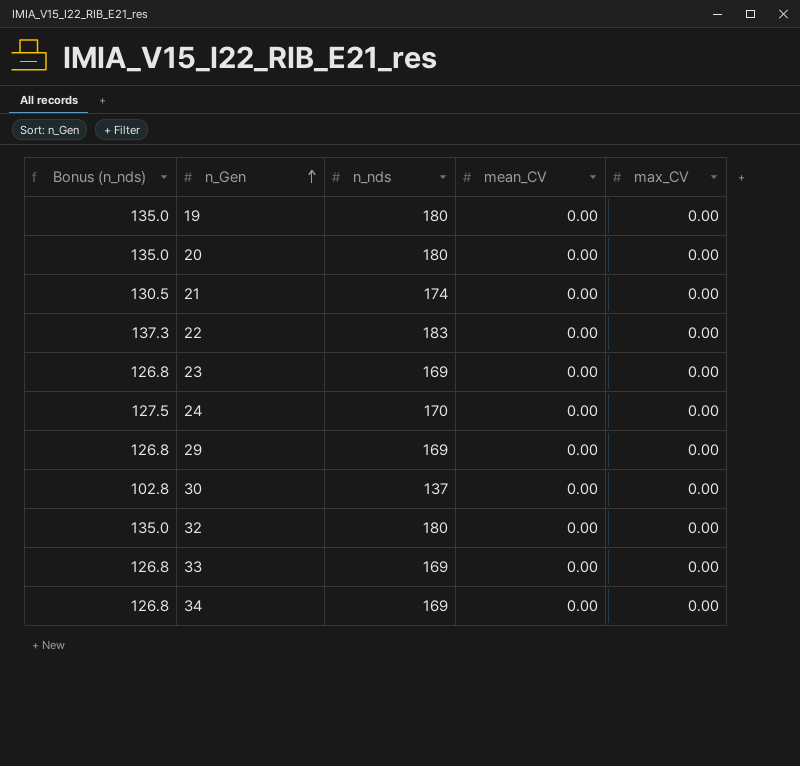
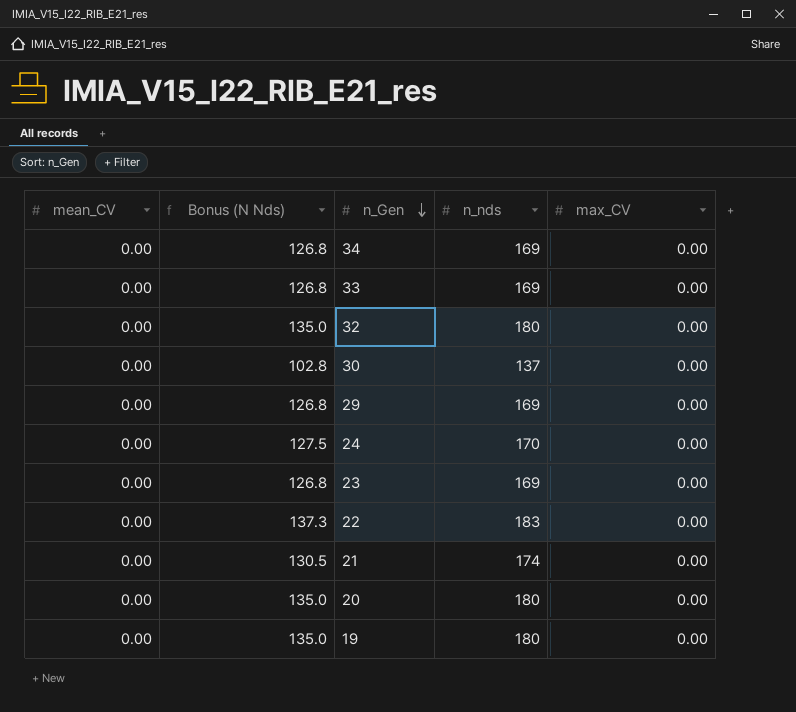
row order: n_Gen ascending -> n_Gen descending
column mean_CV | position: 4 -> 1
column name: Bonus (n_nds) -> Bonus (N Nds)

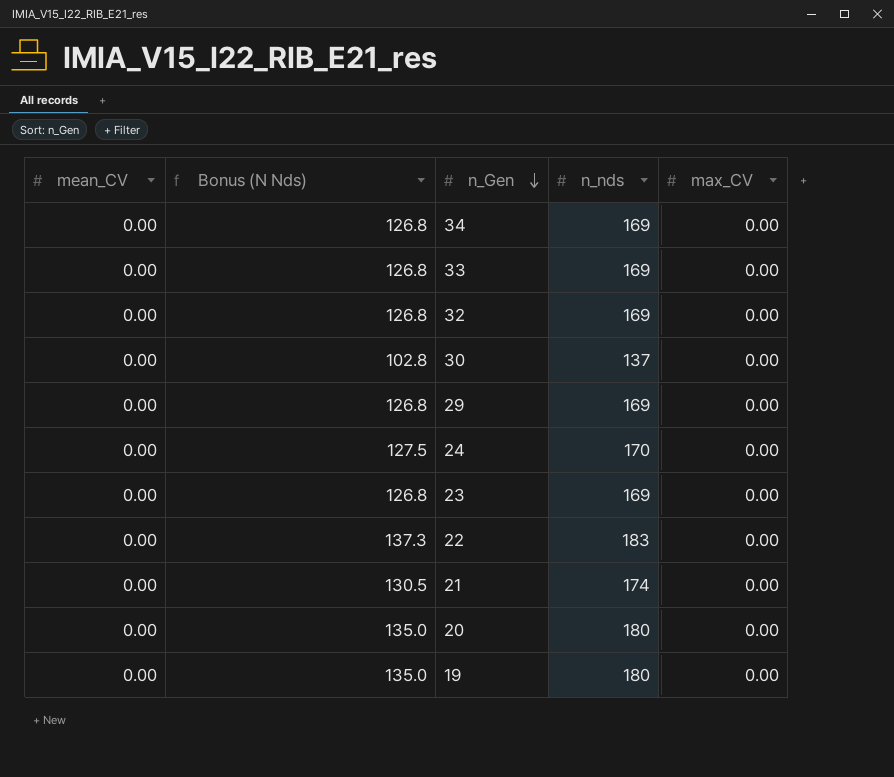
32 | Bonus (N Nds): 135.0 -> 126.8
32 | n_nds: 180 -> 169

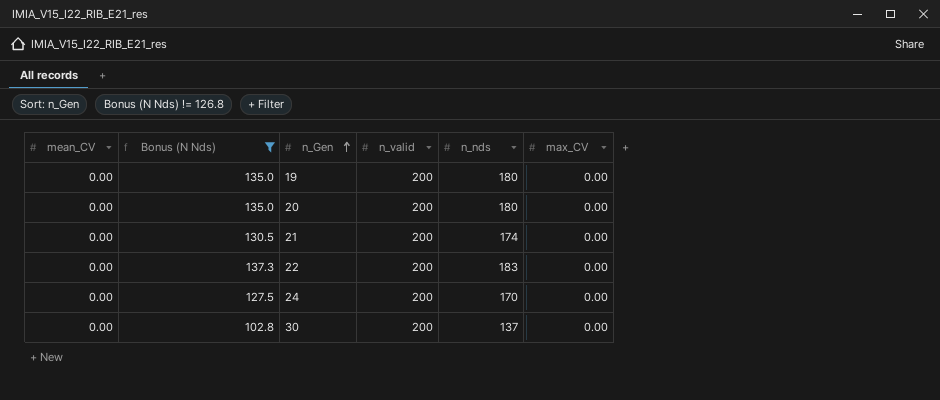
filter: none -> Bonus (N Nds) != 126.8
row order: n_Gen descending -> n_Gen ascending
column n_valid | position: none -> 4

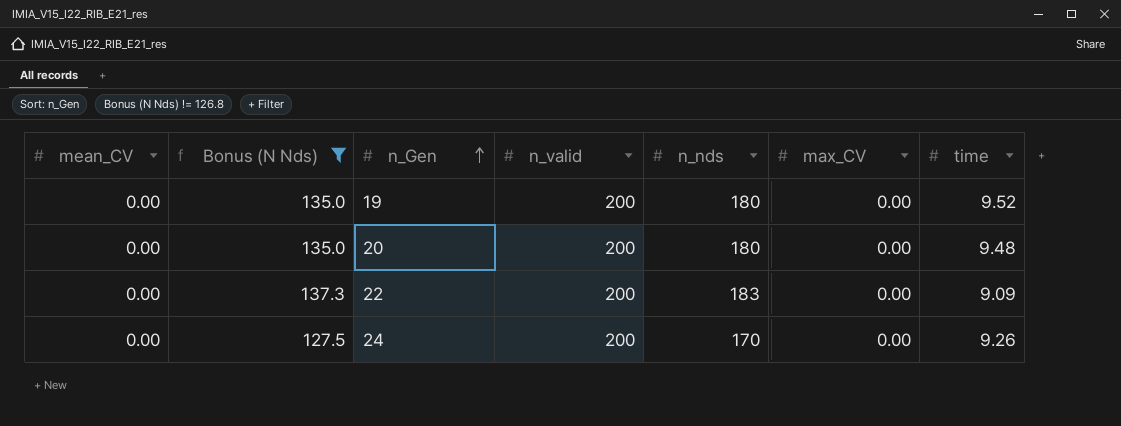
column time | position: none -> 7
row 21: 0.00 | 130.5 | 200 | 174 | 0.00 -> none
row 30: 0.00 | 102.8 | 200 | 137 | 0.00 -> none

